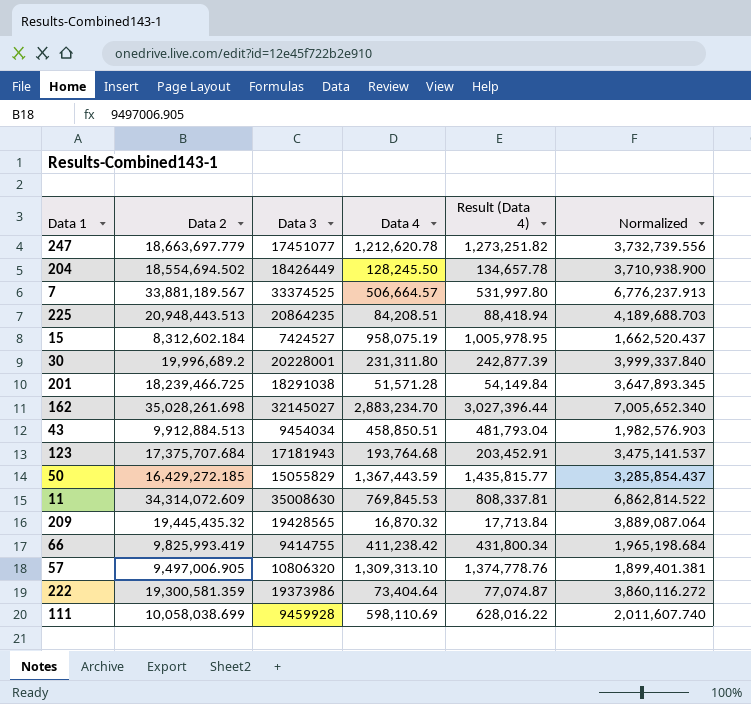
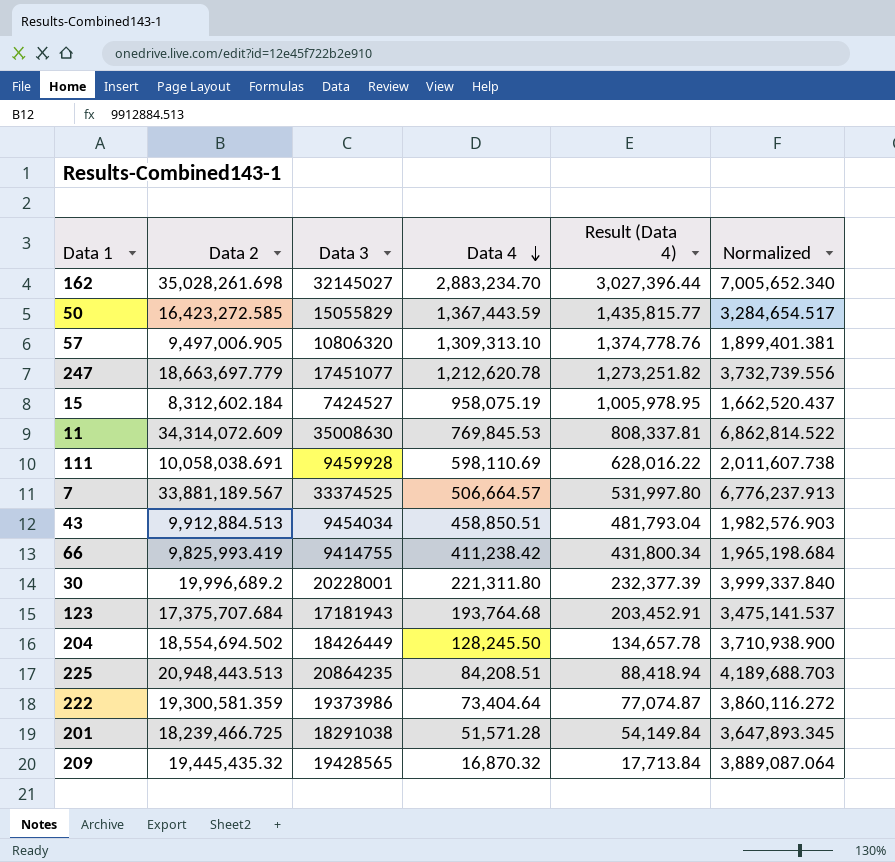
row order: none -> Data 4 descending
50 | Data 2: 16,429,272.185 -> 16,423,272.585
50 | Normalized: 3,285,854.437 -> 3,284,654.517
111 | Data 2: 10,058,038.699 -> 10,058,038.691
111 | Normalized: 2,011,607.740 -> 2,011,607.738
30 | Data 4: 231,311.80 -> 221,311.80
30 | Result (Data 4): 242,877.39 -> 232,377.39

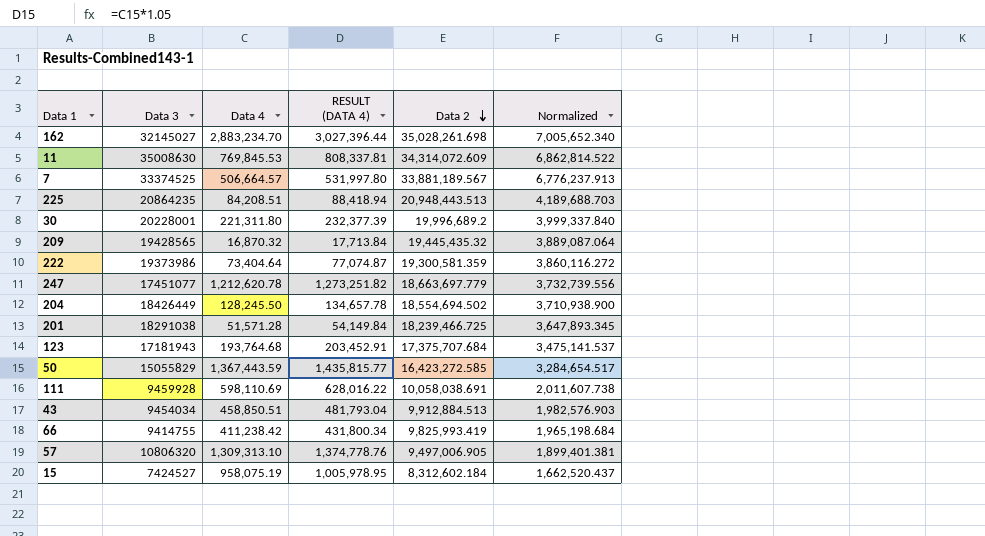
row order: Data 4 descending -> Data 2 descending
column name: Result (Data 4) -> RESULT (DATA 4)
column Data 2 | position: 2 -> 5

